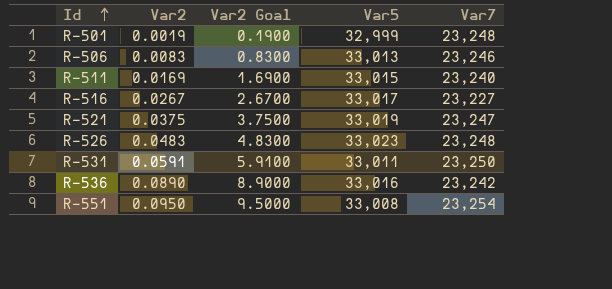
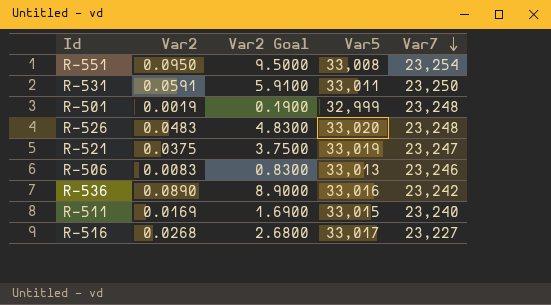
row order: Id ascending -> Var7 descending
R-526 | Var5: 33,023 -> 33,020
R-516 | Var2: 0.0267 -> 0.0268
R-516 | Var2 Goal: 2.6700 -> 2.6800

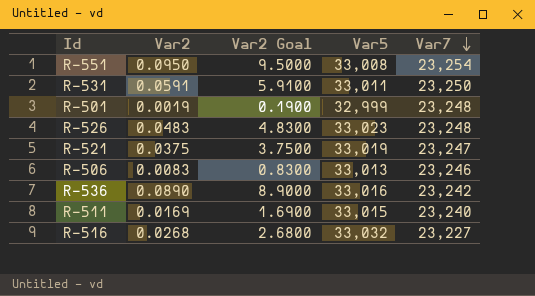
R-526 | Var5: 33,020 -> 33,023
R-516 | Var5: 33,017 -> 33,032

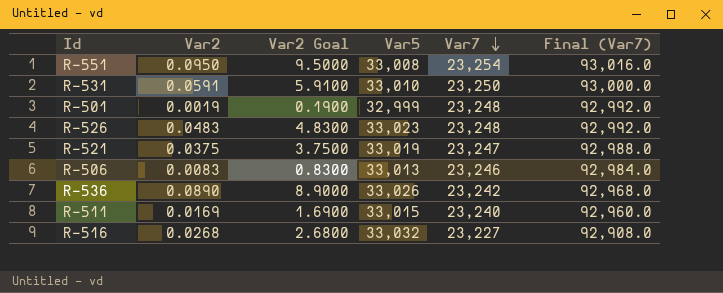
column Final (Var7) | formula: none -> [Var7] * 4
R-531 | Var5: 33,011 -> 33,010
R-536 | Var5: 33,016 -> 33,026

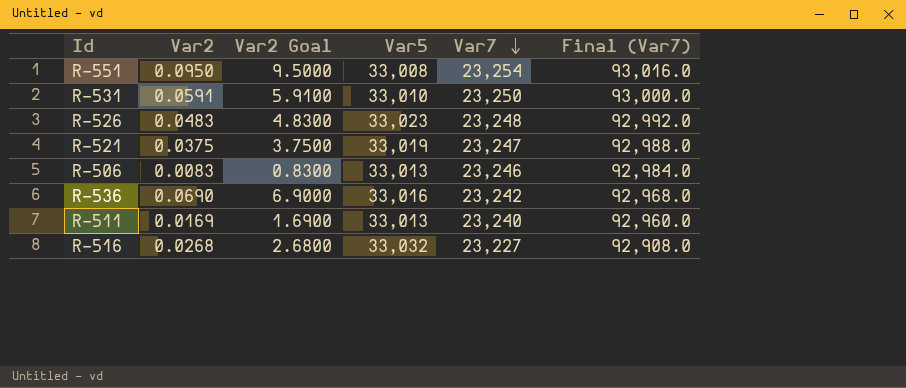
row R-501: 0.0019 | 0.1900 | 32,999 | 23,248 | 92,992.0 -> none
R-536 | Var2: 0.0890 -> 0.0690
R-536 | Var2 Goal: 8.9000 -> 6.9000
R-536 | Var5: 33,026 -> 33,016
R-511 | Var5: 33,015 -> 33,013

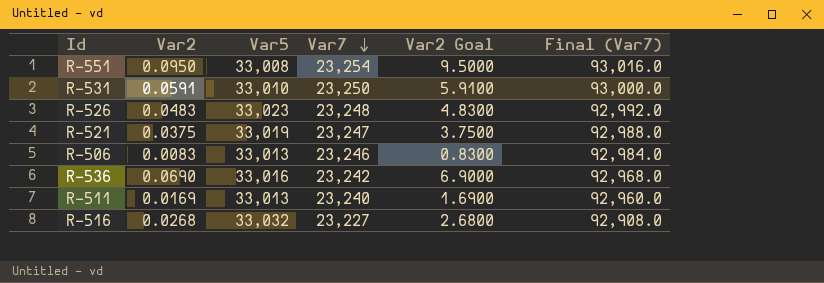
column Var2 Goal | position: 3 -> 5

